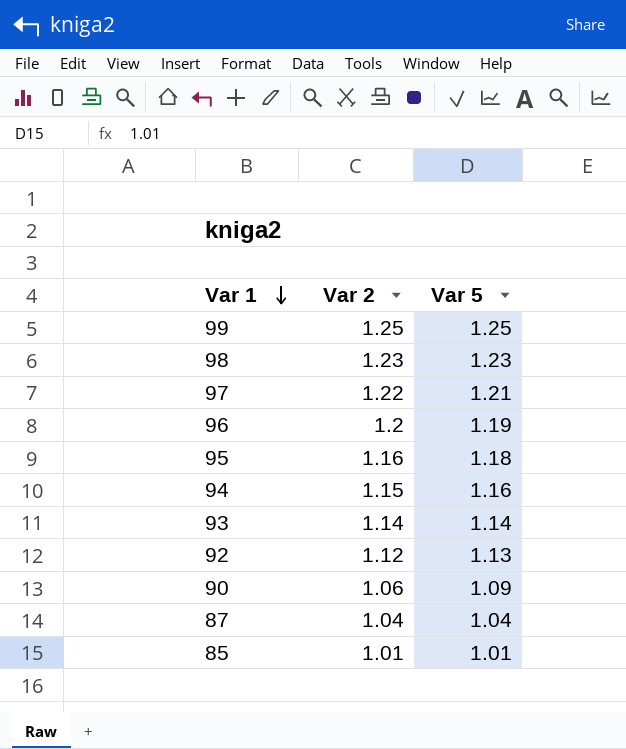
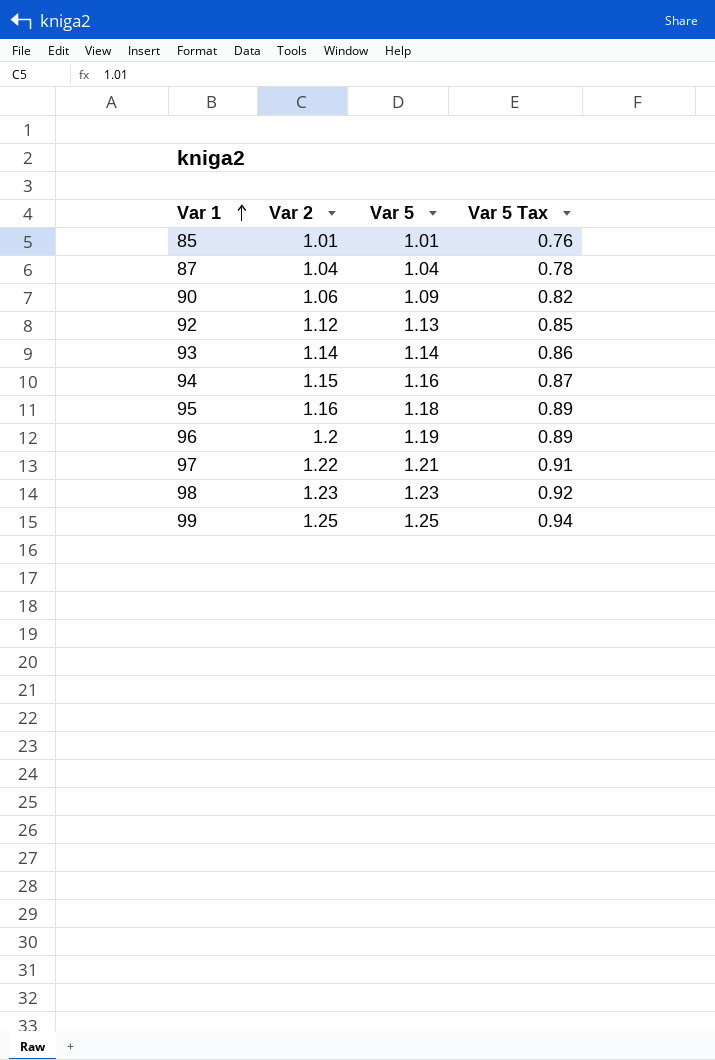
row order: Var 1 descending -> Var 1 ascending
column Var 5 Tax | formula: none -> [Var 5] * 0.75

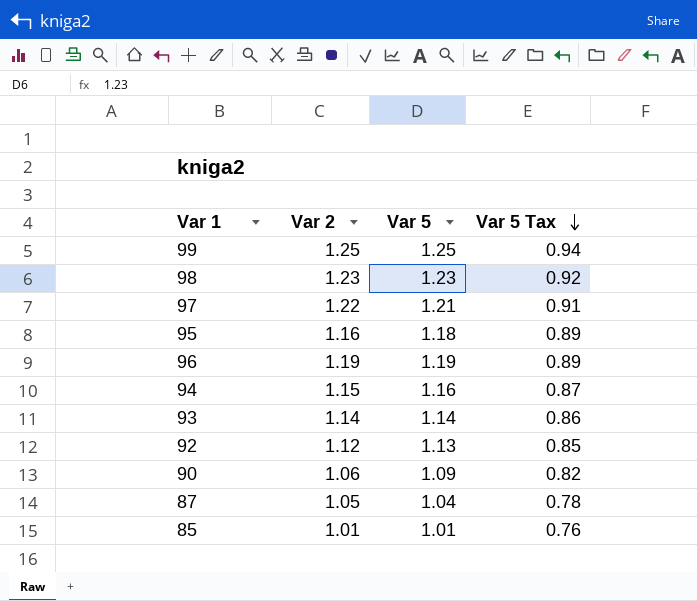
row order: Var 1 ascending -> Var 5 Tax descending
96 | Var 2: 1.2 -> 1.19
87 | Var 2: 1.04 -> 1.05

